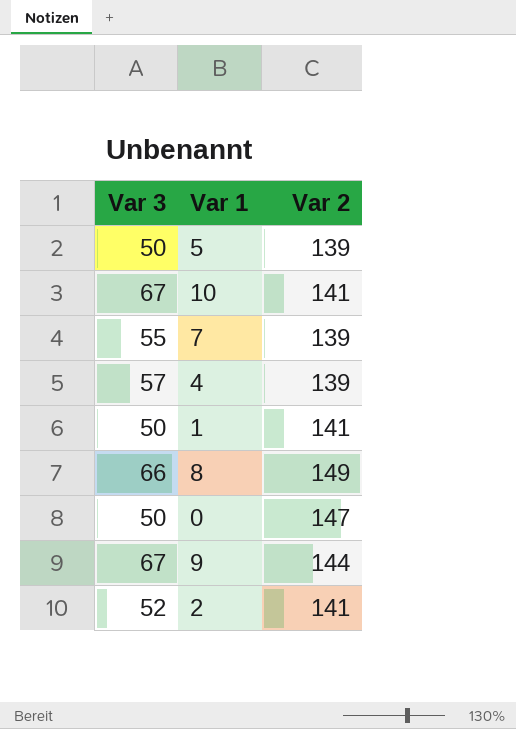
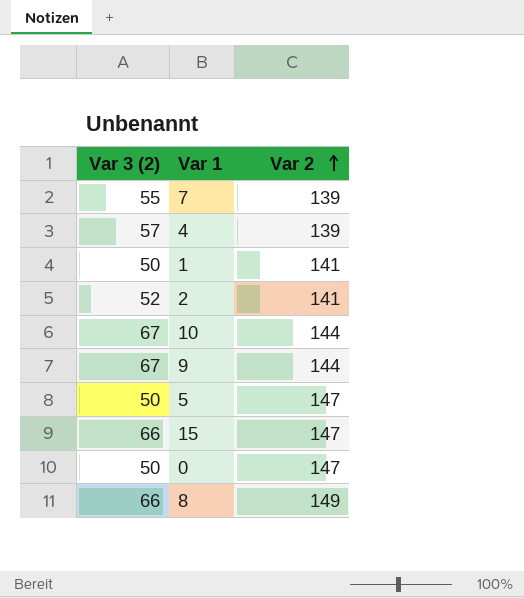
row order: none -> Var 2 ascending
column name: Var 3 -> Var 3 (2)
10 | Var 2: 141 -> 144
5 | Var 2: 139 -> 147
row 15: none -> 66 | 147

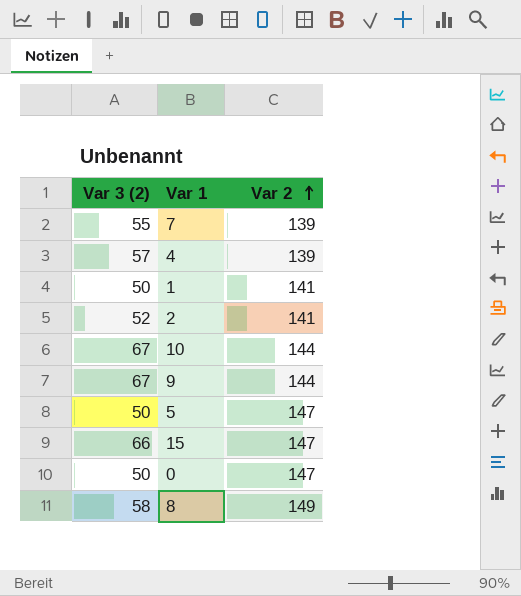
8 | Var 3 (2): 66 -> 58

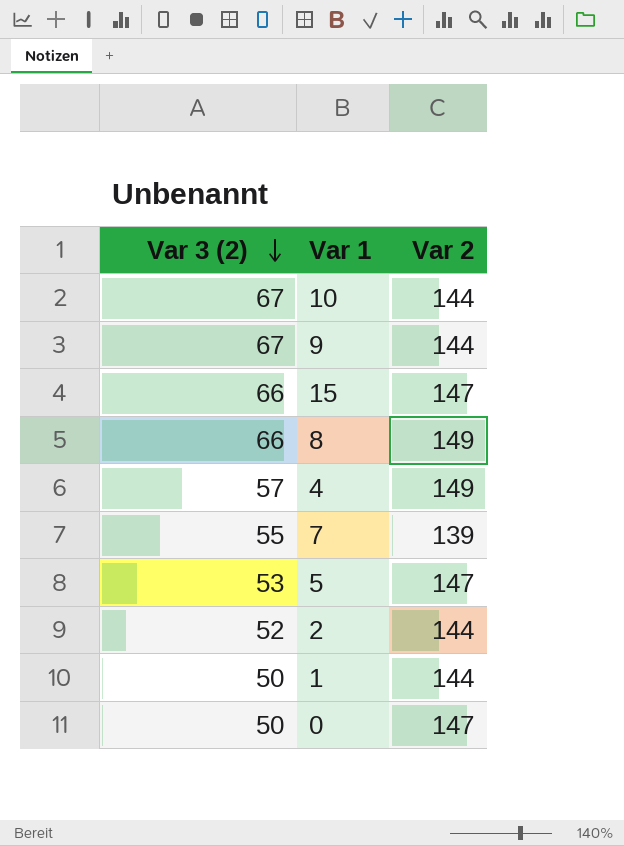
row order: Var 2 ascending -> Var 3 (2) descending
8 | Var 3 (2): 58 -> 66
4 | Var 2: 139 -> 149
5 | Var 3 (2): 50 -> 53
2 | Var 2: 141 -> 144
1 | Var 2: 141 -> 144

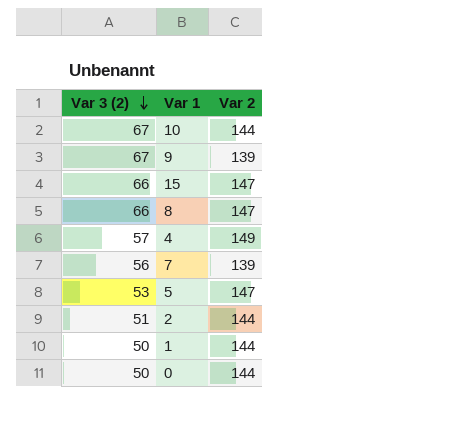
9 | Var 2: 144 -> 139
8 | Var 2: 149 -> 147
7 | Var 3 (2): 55 -> 56
2 | Var 3 (2): 52 -> 51
0 | Var 2: 147 -> 144

